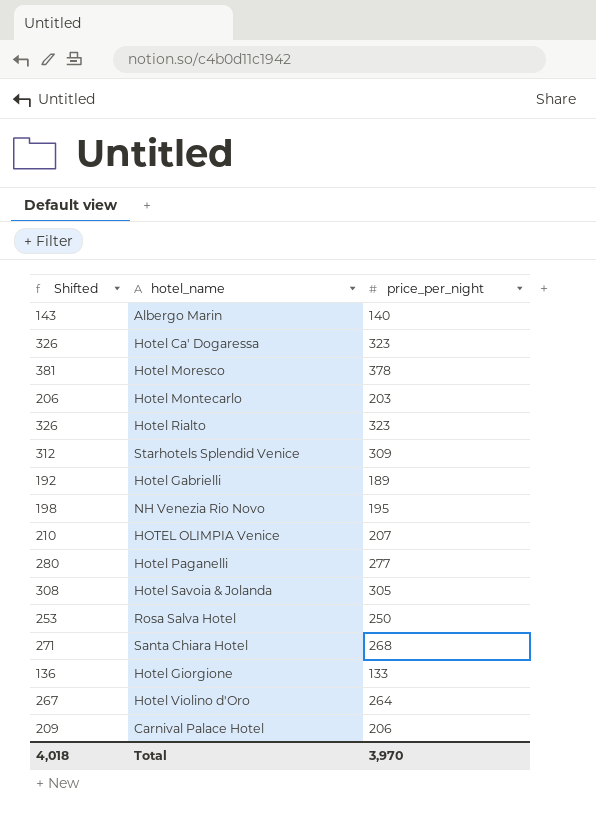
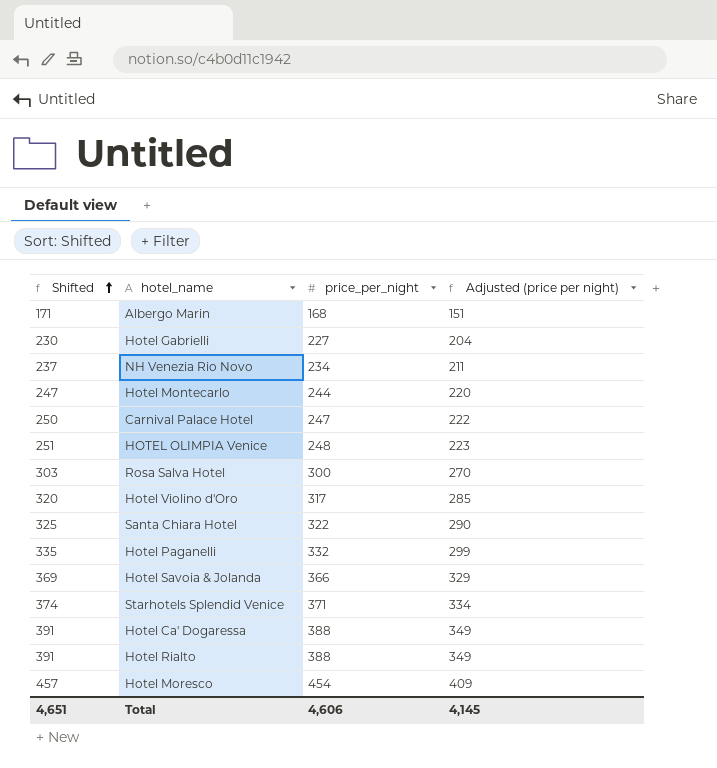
row order: none -> Shifted ascending
column Adjusted (price per night) | formula: none -> [price_per_night] * 0.9
row Hotel Giorgione: 136 | 133 -> none
Albergo Marin | Shifted: 143 -> 171
Albergo Marin | price_per_night: 140 -> 168
Hotel Gabrielli | Shifted: 192 -> 230
Hotel Gabrielli | price_per_night: 189 -> 227
NH Venezia Rio Novo | Shifted: 198 -> 237
NH Venezia Rio Novo | price_per_night: 195 -> 234
Hotel Montecarlo | Shifted: 206 -> 247
Hotel Montecarlo | price_per_night: 203 -> 244
Carnival Palace Hotel | Shifted: 209 -> 250
Carnival Palace Hotel | price_per_night: 206 -> 247
HOTEL OLIMPIA Venice | Shifted: 210 -> 251
HOTEL OLIMPIA Venice | price_per_night: 207 -> 248
Rosa Salva Hotel | Shifted: 253 -> 303
Rosa Salva Hotel | price_per_night: 250 -> 300
Hotel Violino d'Oro | Shifted: 267 -> 320
Hotel Violino d'Oro | price_per_night: 264 -> 317
Santa Chiara Hotel | Shifted: 271 -> 325
Santa Chiara Hotel | price_per_night: 268 -> 322
Hotel Paganelli | Shifted: 280 -> 335
Hotel Paganelli | price_per_night: 277 -> 332
Hotel Savoia & Jolanda | Shifted: 308 -> 369
Hotel Savoia & Jolanda | price_per_night: 305 -> 366
Starhotels Splendid Venice | Shifted: 312 -> 374
Starhotels Splendid Venice | price_per_night: 309 -> 371
Hotel Ca' Dogaressa | Shifted: 326 -> 391
Hotel Ca' Dogaressa | price_per_night: 323 -> 388
Hotel Rialto | Shifted: 326 -> 391
Hotel Rialto | price_per_night: 323 -> 388
Hotel Moresco | Shifted: 381 -> 457
Hotel Moresco | price_per_night: 378 -> 454
Total | Shifted: 4,018 -> 4,651
Total | price_per_night: 3,970 -> 4,606

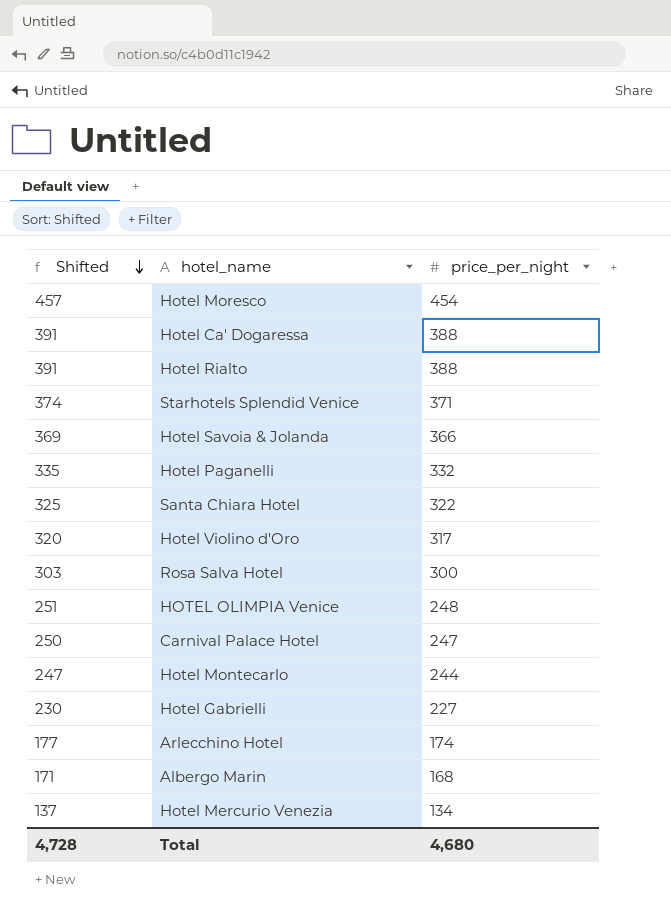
row order: Shifted ascending -> Shifted descending
column Adjusted (price per night) | formula: [price_per_night] * 0.9 -> none
row NH Venezia Rio Novo: 237 | 234 | 211 -> none
row Arlecchino Hotel: none -> 177 | 174
row Hotel Mercurio Venezia: none -> 137 | 134
Total | Shifted: 4,651 -> 4,728
Total | price_per_night: 4,606 -> 4,680

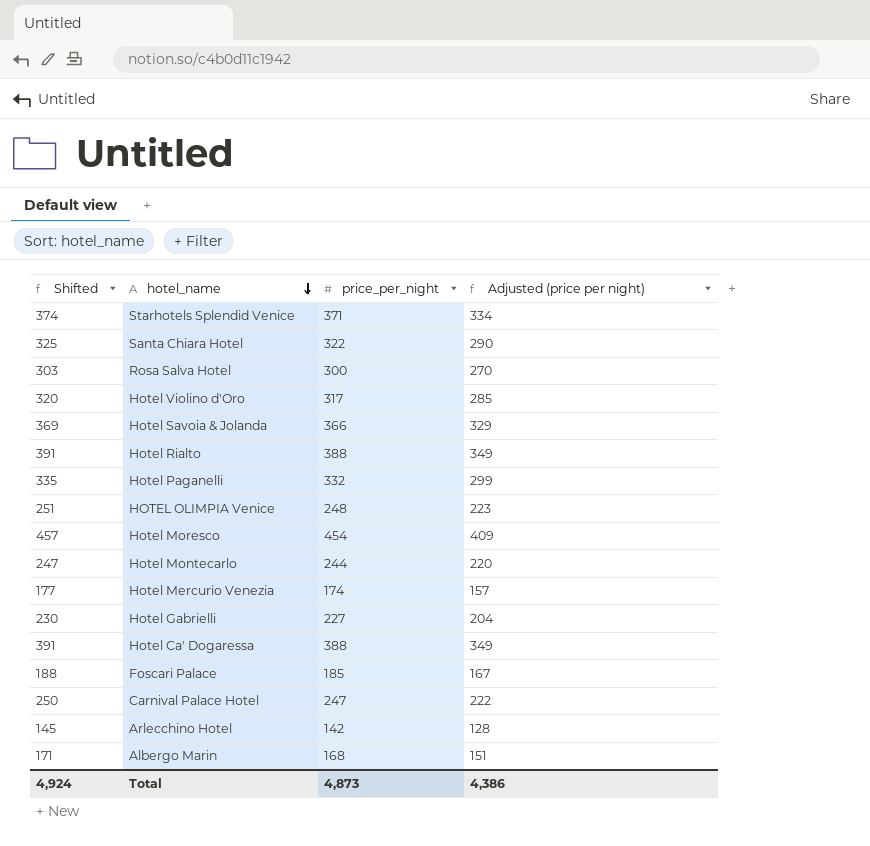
row order: Shifted descending -> hotel_name descending
column Adjusted (price per night) | formula: none -> [price_per_night] * 0.9
Hotel Mercurio Venezia | Shifted: 137 -> 177
Hotel Mercurio Venezia | price_per_night: 134 -> 174
row Foscari Palace: none -> 188 | 185 | 167
Arlecchino Hotel | Shifted: 177 -> 145
Arlecchino Hotel | price_per_night: 174 -> 142
Total | Shifted: 4,728 -> 4,924
Total | price_per_night: 4,680 -> 4,873

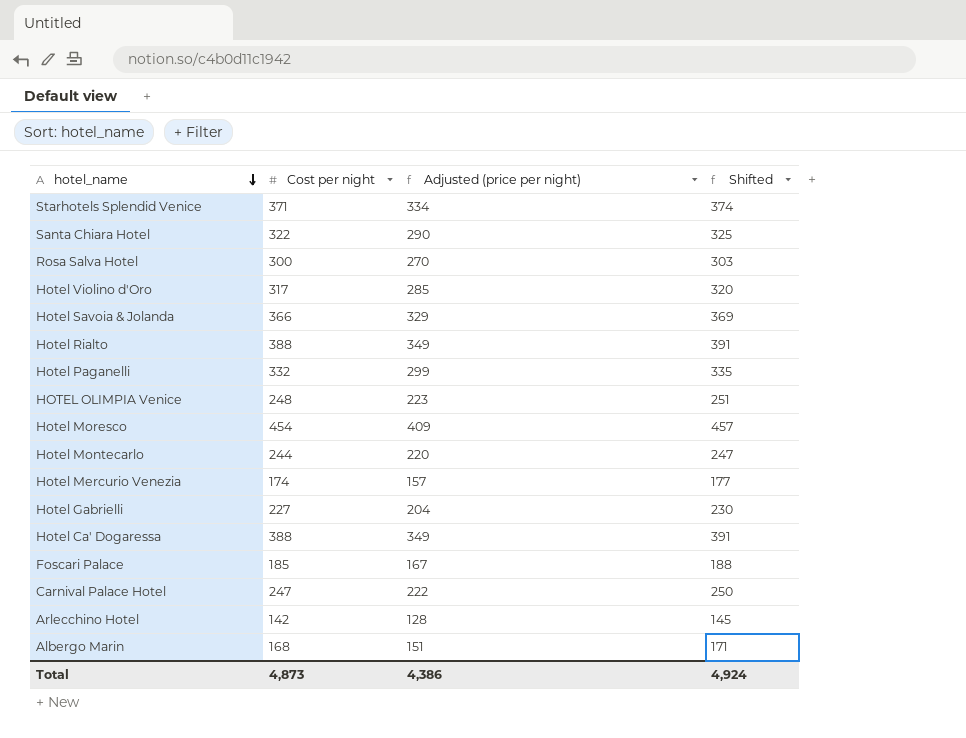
column name: price_per_night -> Cost per night
column Shifted | position: 1 -> 4

